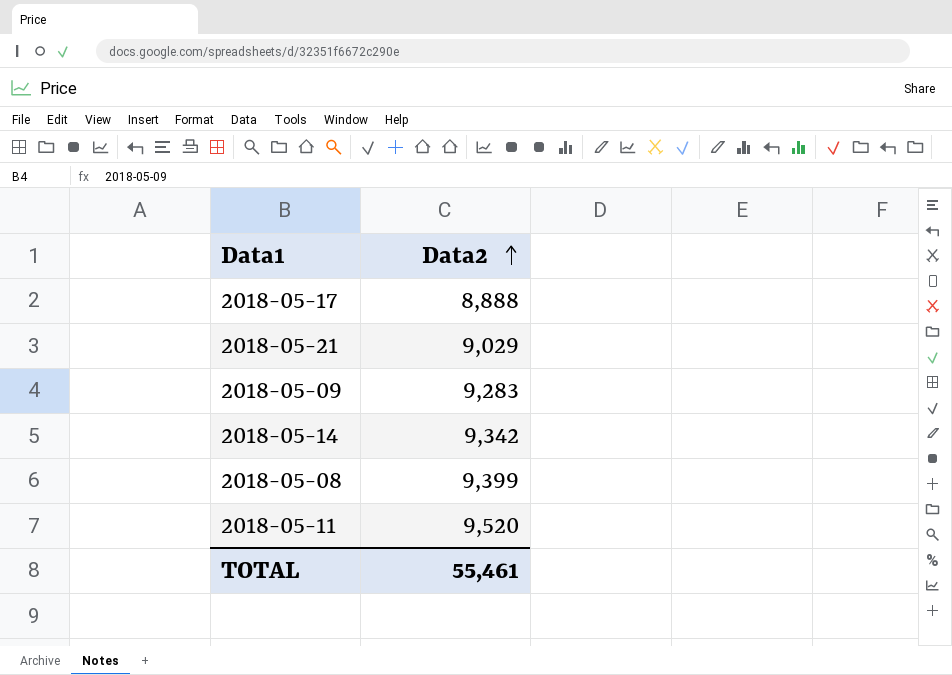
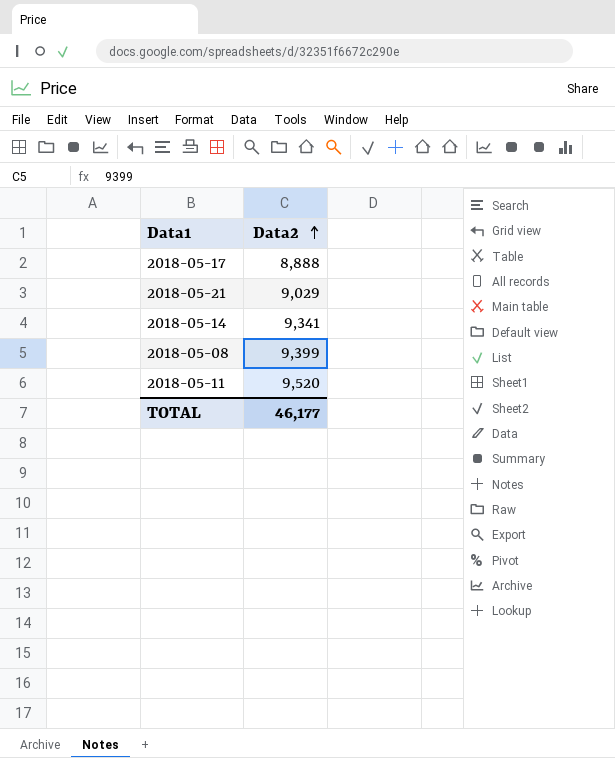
row 2018-05-09: 9,283 -> none
2018-05-14 | Data2: 9,342 -> 9,341
TOTAL | Data2: 55,461 -> 46,177

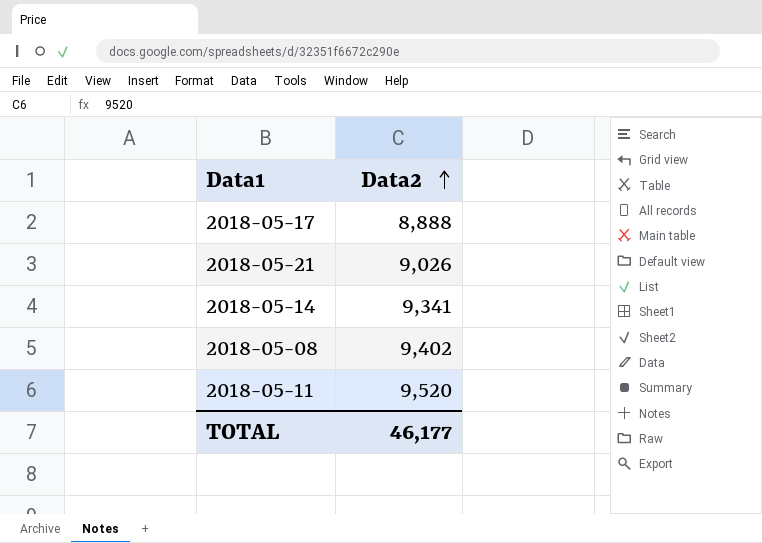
2018-05-21 | Data2: 9,029 -> 9,026
2018-05-08 | Data2: 9,399 -> 9,402

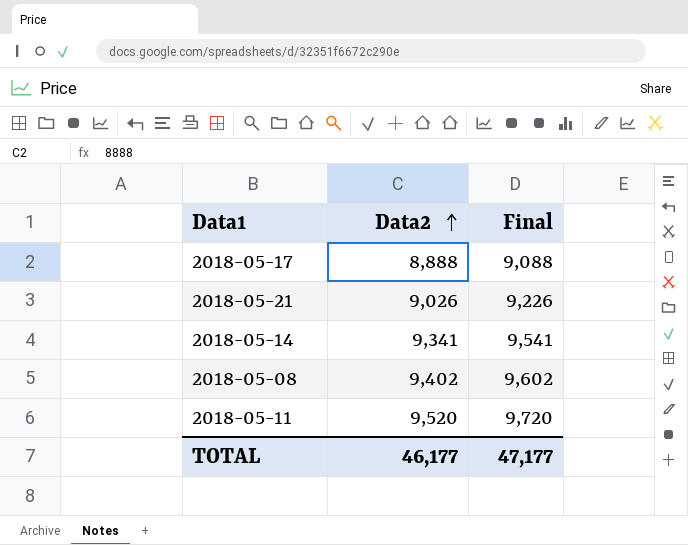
column Final | formula: none -> [Data2] + 200

